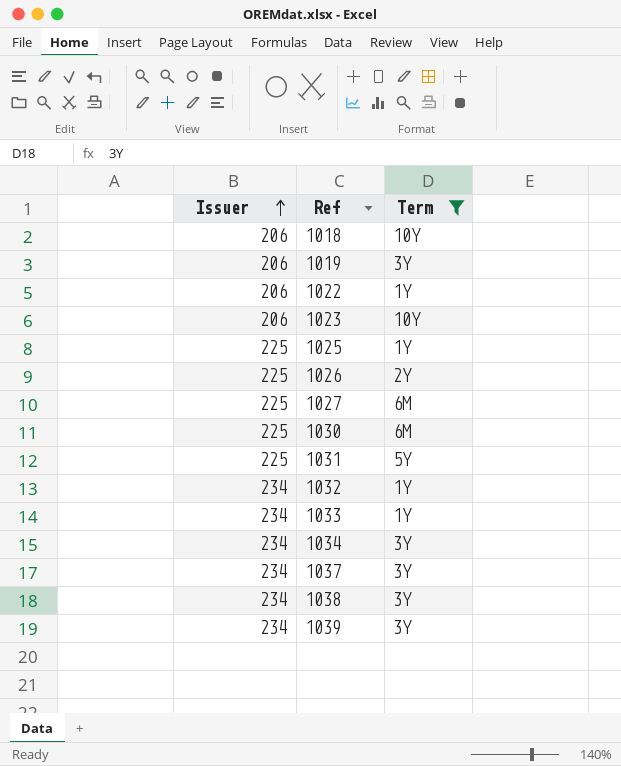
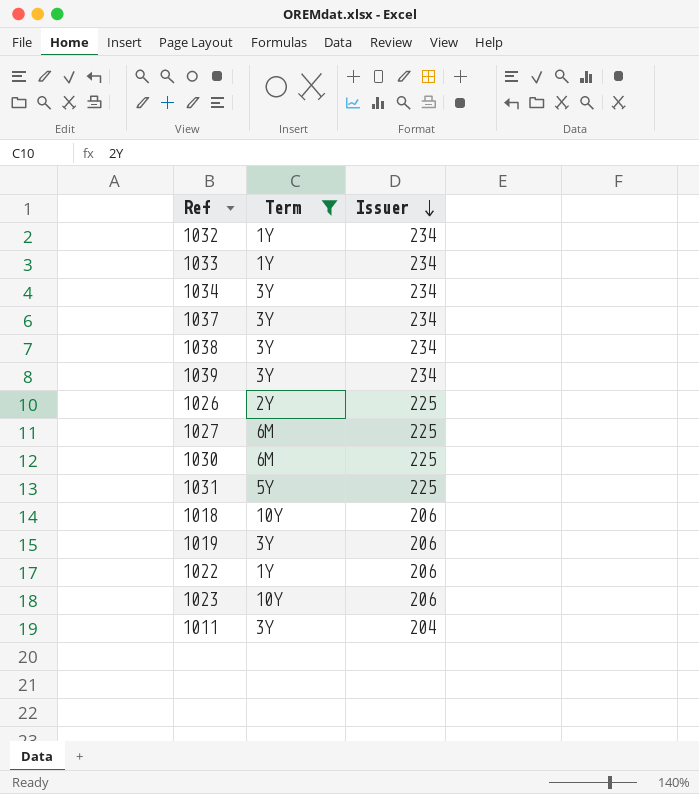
row order: Issuer ascending -> Issuer descending
column Issuer | position: 1 -> 3
row 1025: 225 | 1Y -> none
row 1011: none -> 3Y | 204

